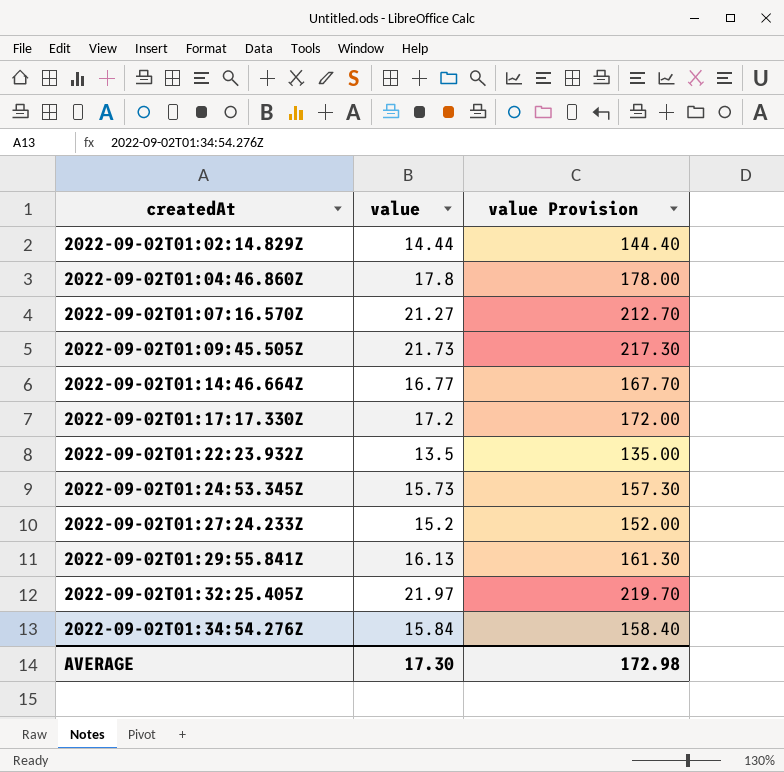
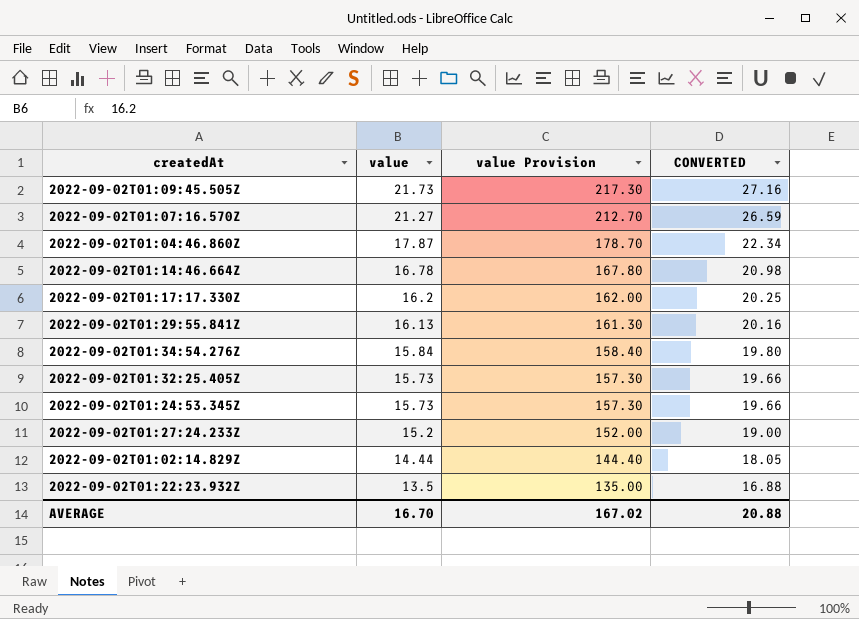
row order: createdAt ascending -> value descending
column CONVERTED | formula: none -> [value] * 1.25
2022-09-02T01:04:46.860Z | value: 17.8 -> 17.87
2022-09-02T01:04:46.860Z | value Provision: 178.00 -> 178.70
2022-09-02T01:14:46.664Z | value: 16.77 -> 16.78
2022-09-02T01:14:46.664Z | value Provision: 167.70 -> 167.80
2022-09-02T01:17:17.330Z | value: 17.2 -> 16.2
2022-09-02T01:17:17.330Z | value Provision: 172.00 -> 162.00
2022-09-02T01:32:25.405Z | value: 21.97 -> 15.73
2022-09-02T01:32:25.405Z | value Provision: 219.70 -> 157.30
AVERAGE | value: 17.30 -> 16.70
AVERAGE | value Provision: 172.98 -> 167.02

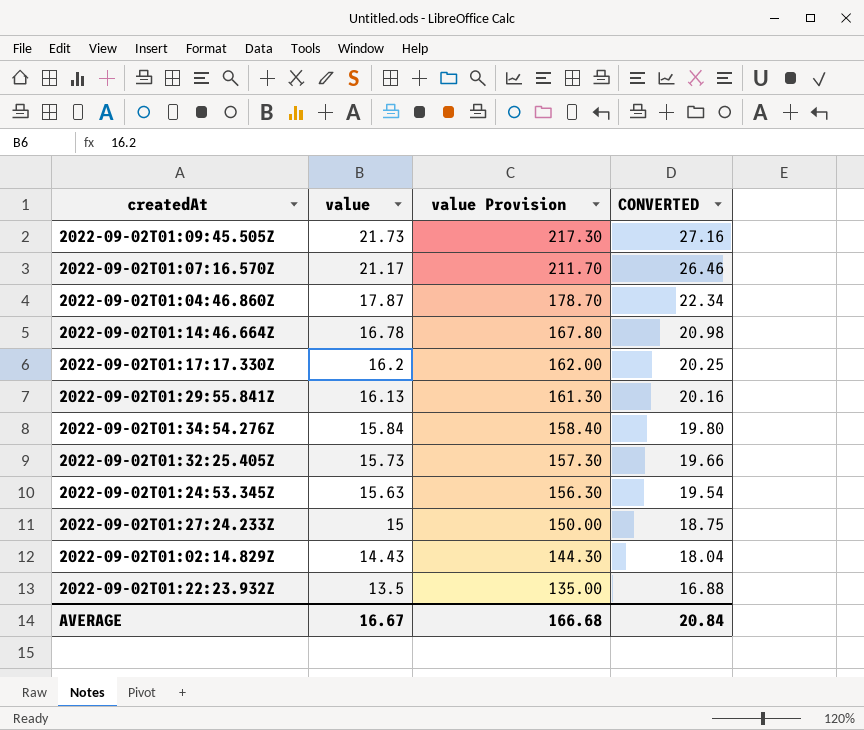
2022-09-02T01:07:16.570Z | value: 21.27 -> 21.17
2022-09-02T01:07:16.570Z | value Provision: 212.70 -> 211.70
2022-09-02T01:07:16.570Z | CONVERTED: 26.59 -> 26.46
2022-09-02T01:24:53.345Z | value: 15.73 -> 15.63
2022-09-02T01:24:53.345Z | value Provision: 157.30 -> 156.30
2022-09-02T01:24:53.345Z | CONVERTED: 19.66 -> 19.54
2022-09-02T01:27:24.233Z | value: 15.2 -> 15
2022-09-02T01:27:24.233Z | value Provision: 152.00 -> 150.00
2022-09-02T01:27:24.233Z | CONVERTED: 19.00 -> 18.75
2022-09-02T01:02:14.829Z | value: 14.44 -> 14.43
2022-09-02T01:02:14.829Z | value Provision: 144.40 -> 144.30
2022-09-02T01:02:14.829Z | CONVERTED: 18.05 -> 18.04
AVERAGE | value: 16.70 -> 16.67
AVERAGE | value Provision: 167.02 -> 166.68
AVERAGE | CONVERTED: 20.88 -> 20.84

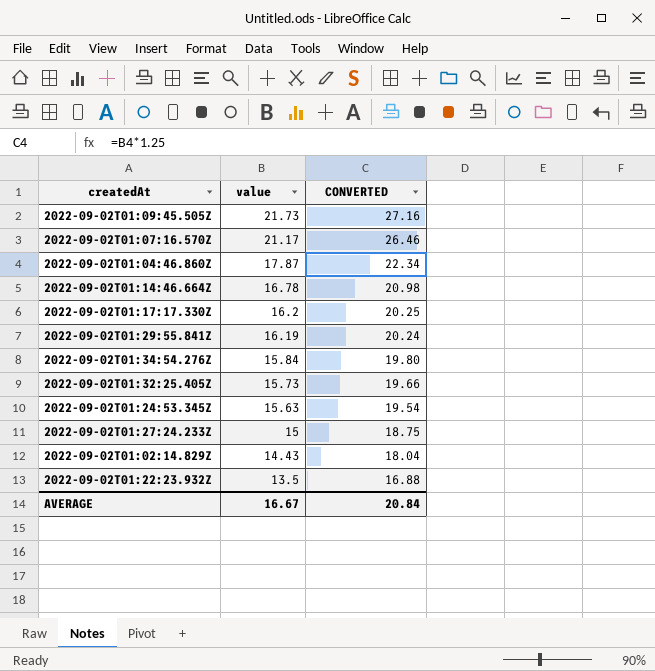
column value Provision | formula: [value] * 10 -> none
2022-09-02T01:29:55.841Z | value: 16.13 -> 16.19
2022-09-02T01:29:55.841Z | CONVERTED: 20.16 -> 20.24

